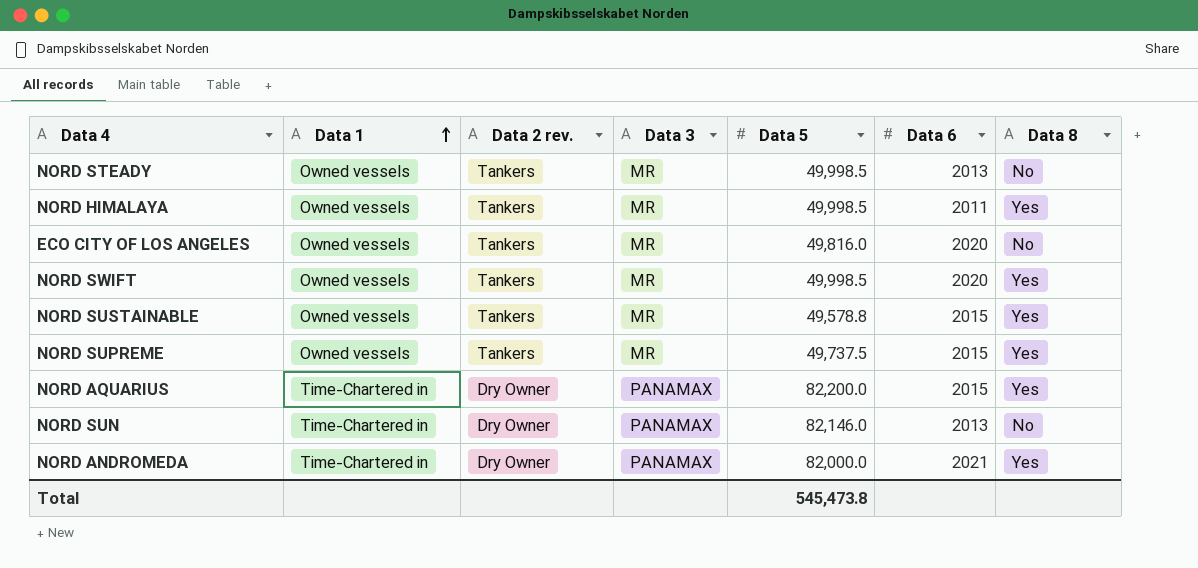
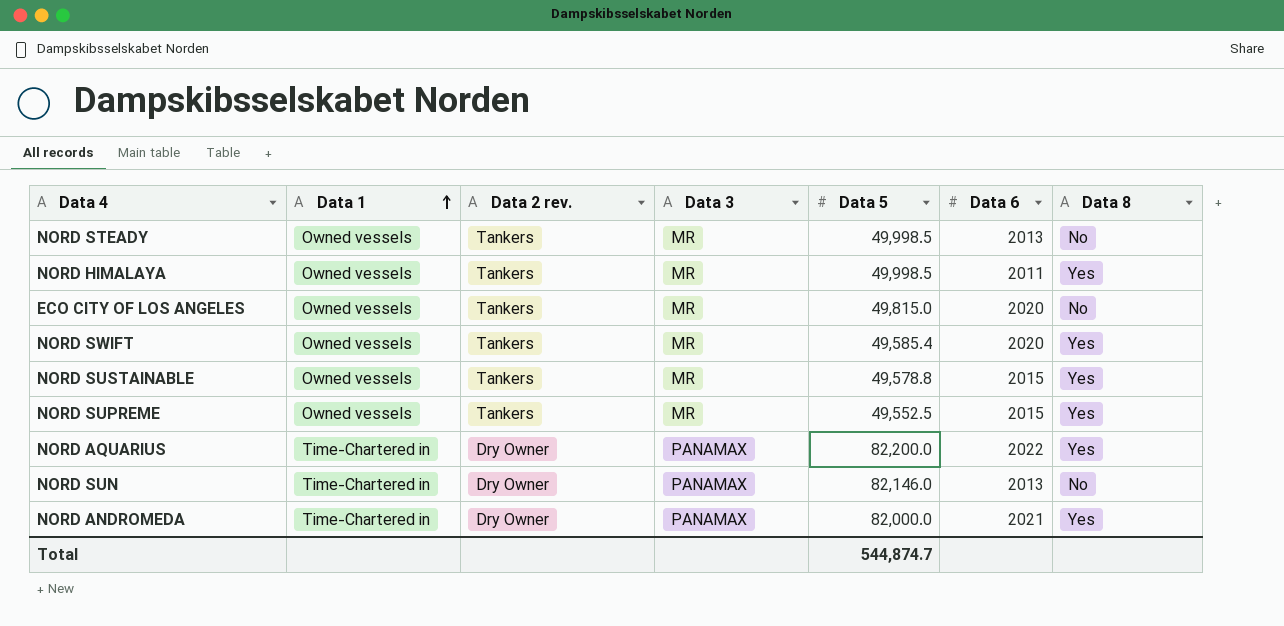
ECO CITY OF LOS ANGELES | Data 5: 49,816.0 -> 49,815.0
NORD SWIFT | Data 5: 49,998.5 -> 49,585.4
NORD SUPREME | Data 5: 49,737.5 -> 49,552.5
NORD AQUARIUS | Data 6: 2015 -> 2022
Total | Data 5: 545,473.8 -> 544,874.7

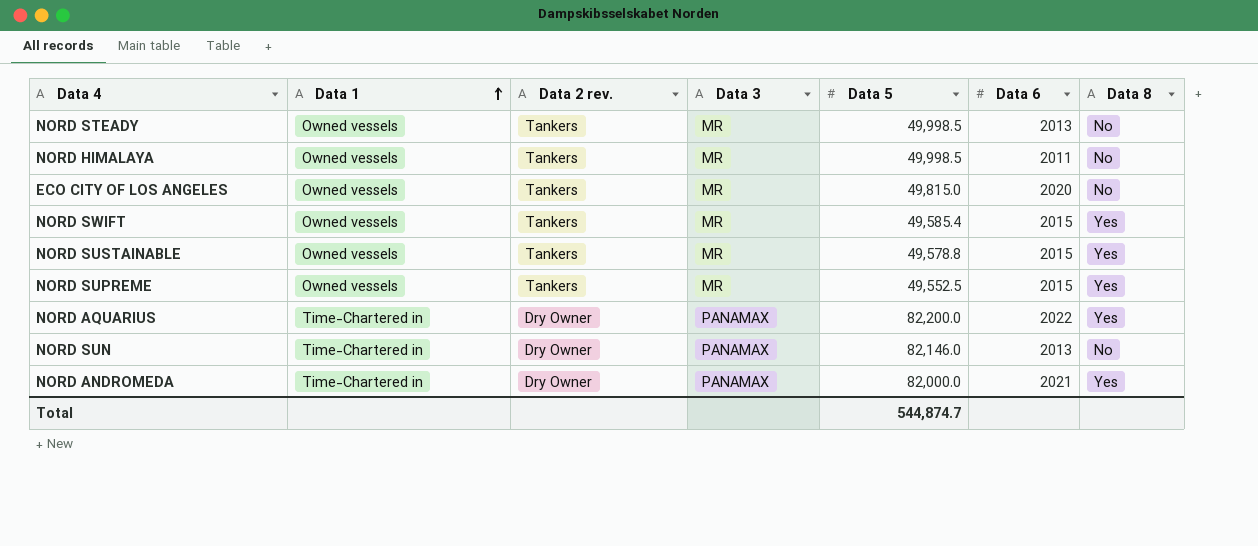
NORD HIMALAYA | Data 8: Yes -> No
NORD SWIFT | Data 6: 2020 -> 2015

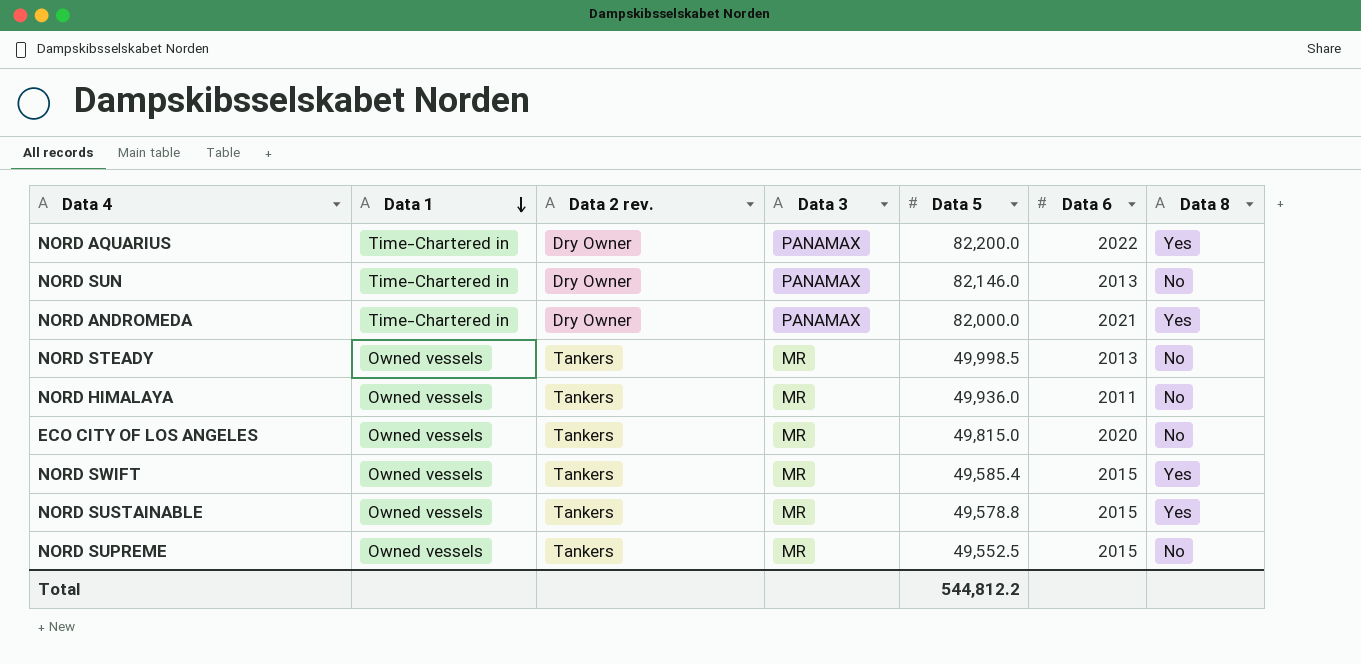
row order: Data 1 ascending -> Data 1 descending
NORD HIMALAYA | Data 5: 49,998.5 -> 49,936.0
NORD SUPREME | Data 8: Yes -> No
Total | Data 5: 544,874.7 -> 544,812.2

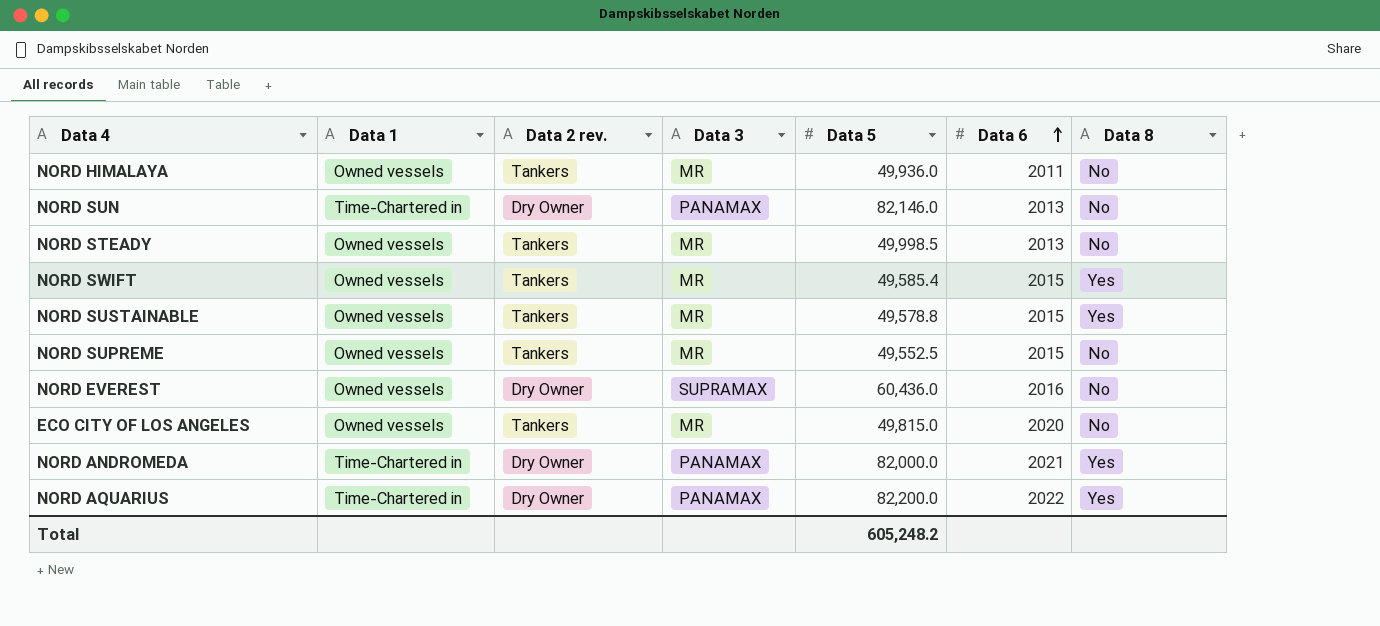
row order: Data 1 descending -> Data 6 ascending
row NORD EVEREST: none -> Owned vessels | Dry Owner | SUPRAMAX | 60,436.0 | 2016 | No
Total | Data 5: 544,812.2 -> 605,248.2

